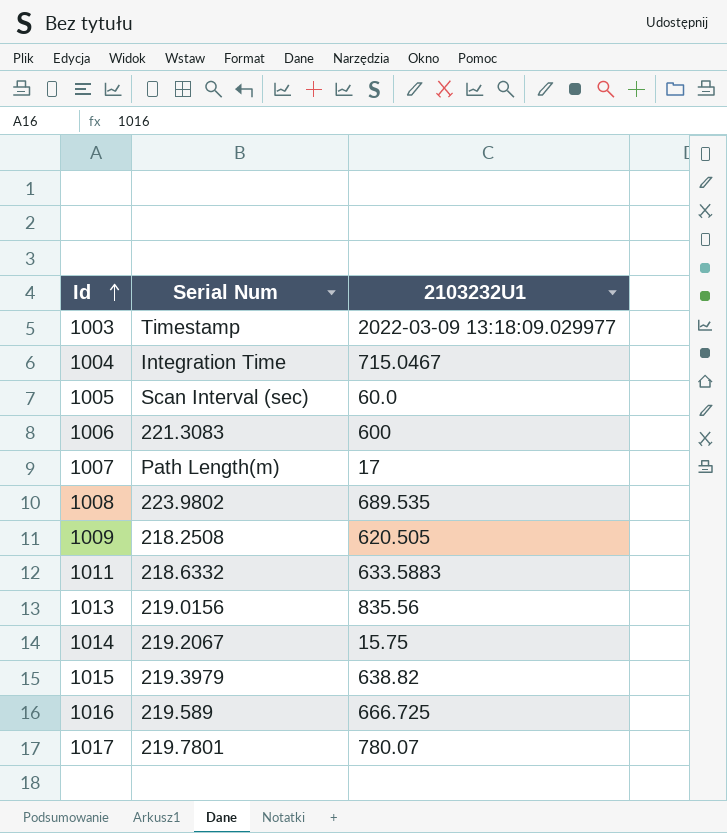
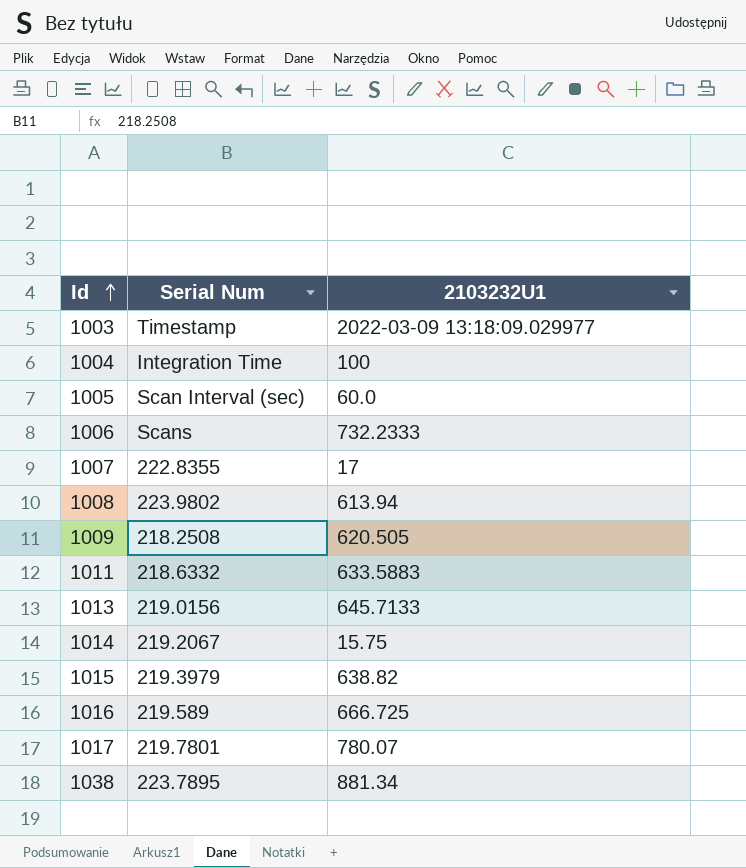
1004 | 2103232U1: 715.0467 -> 100
1006 | Serial Num: 221.3083 -> Scans
1006 | 2103232U1: 600 -> 732.2333
1007 | Serial Num: Path Length(m) -> 222.8355
1008 | 2103232U1: 689.535 -> 613.94
1013 | 2103232U1: 835.56 -> 645.7133
row 1038: none -> 223.7895 | 881.34

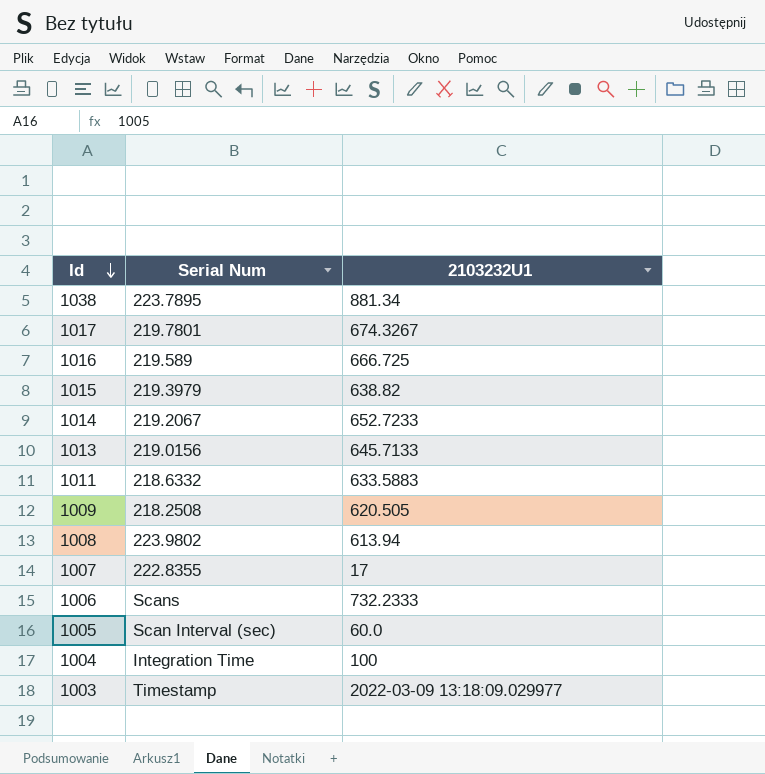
row order: Id ascending -> Id descending
1017 | 2103232U1: 780.07 -> 674.3267
1014 | 2103232U1: 15.75 -> 652.7233

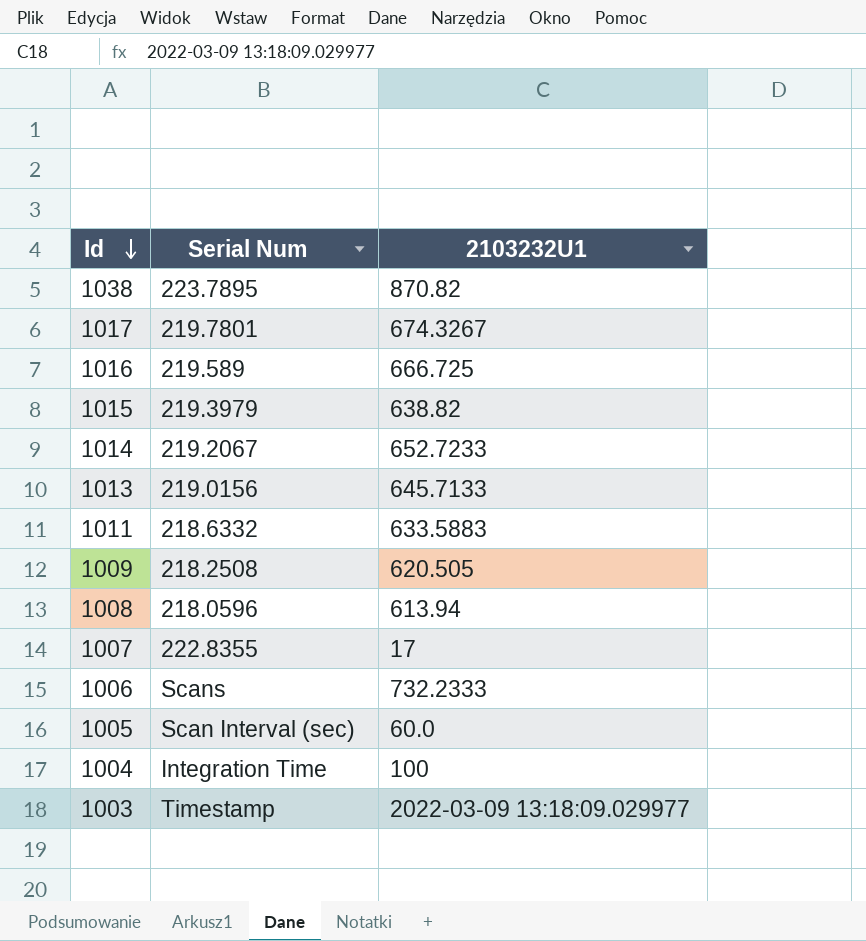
1038 | 2103232U1: 881.34 -> 870.82
1008 | Serial Num: 223.9802 -> 218.0596

